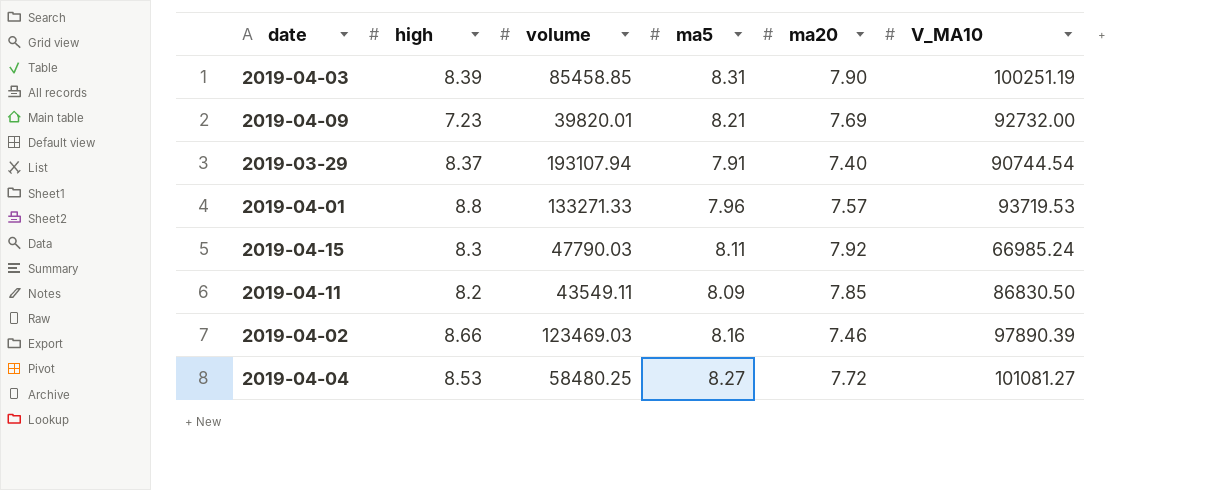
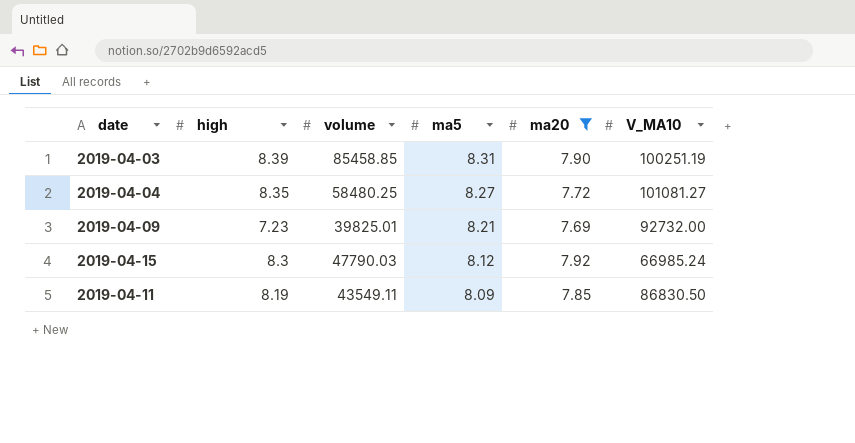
filter: none -> ma20 >= 7.69
row order: none -> ma5 descending
2019-04-04 | high: 8.53 -> 8.35
2019-04-09 | volume: 39820.01 -> 39825.01
2019-04-15 | ma5: 8.11 -> 8.12
2019-04-11 | high: 8.2 -> 8.19

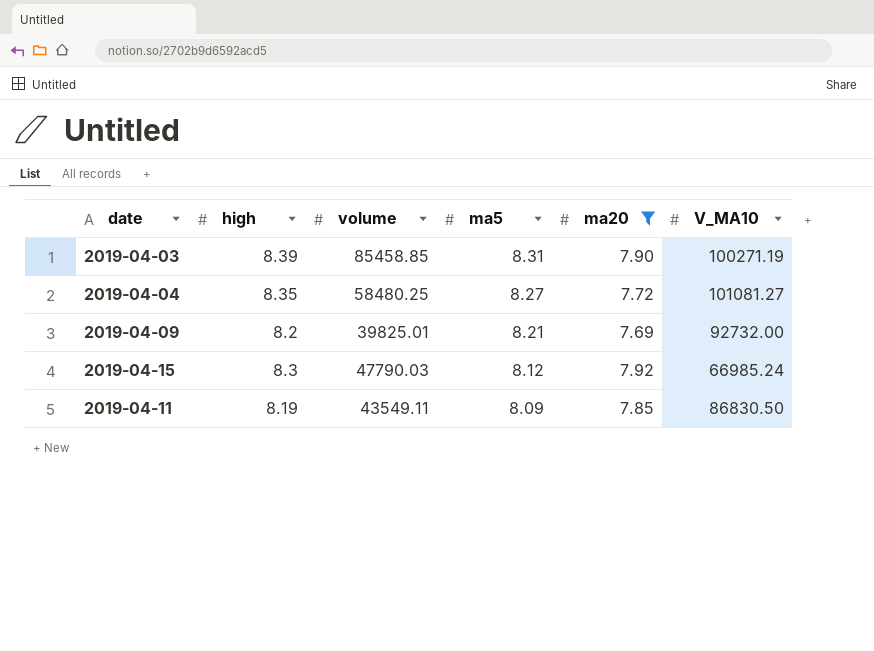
2019-04-03 | V_MA10: 100251.19 -> 100271.19
2019-04-09 | high: 7.23 -> 8.2

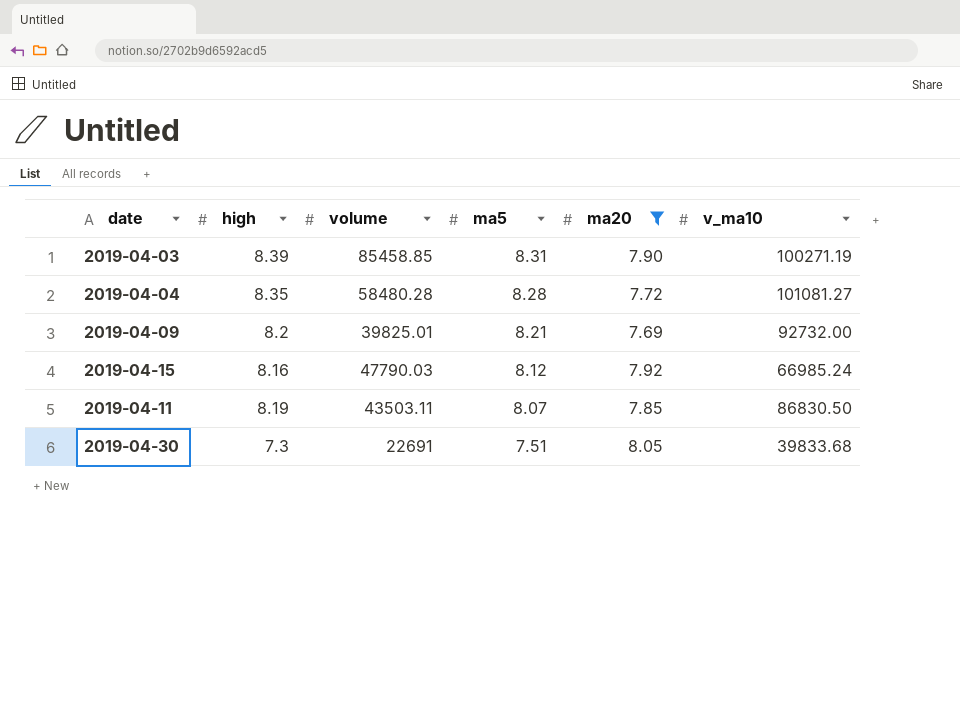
column name: V_MA10 -> v_ma10
2019-04-04 | volume: 58480.25 -> 58480.28
2019-04-04 | ma5: 8.27 -> 8.28
2019-04-15 | high: 8.3 -> 8.16
2019-04-11 | volume: 43549.11 -> 43503.11
2019-04-11 | ma5: 8.09 -> 8.07
row 2019-04-30: none -> 7.3 | 22691 | 7.51 | 8.05 | 39833.68

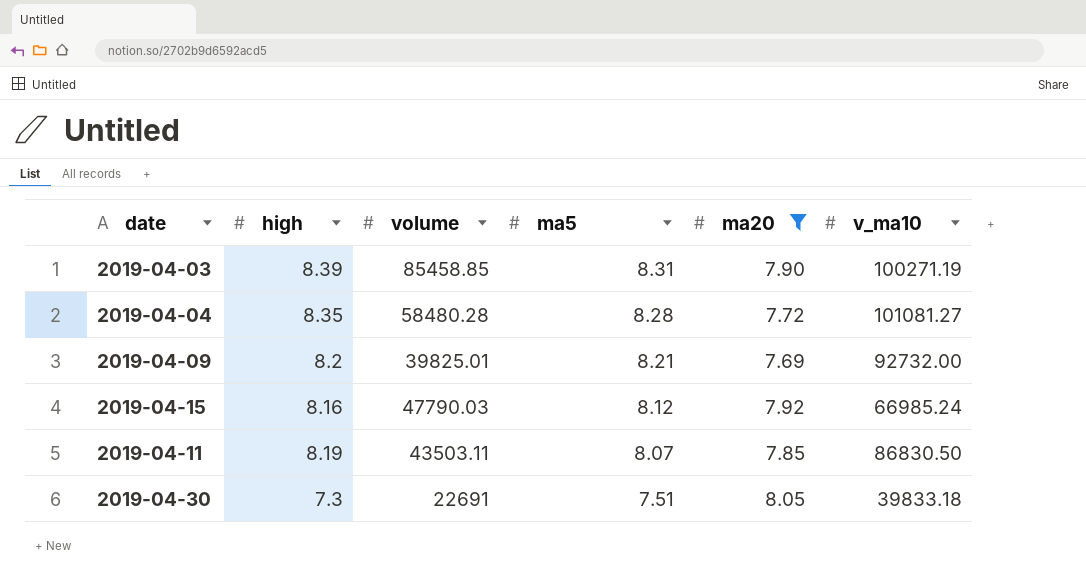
2019-04-30 | v_ma10: 39833.68 -> 39833.18

